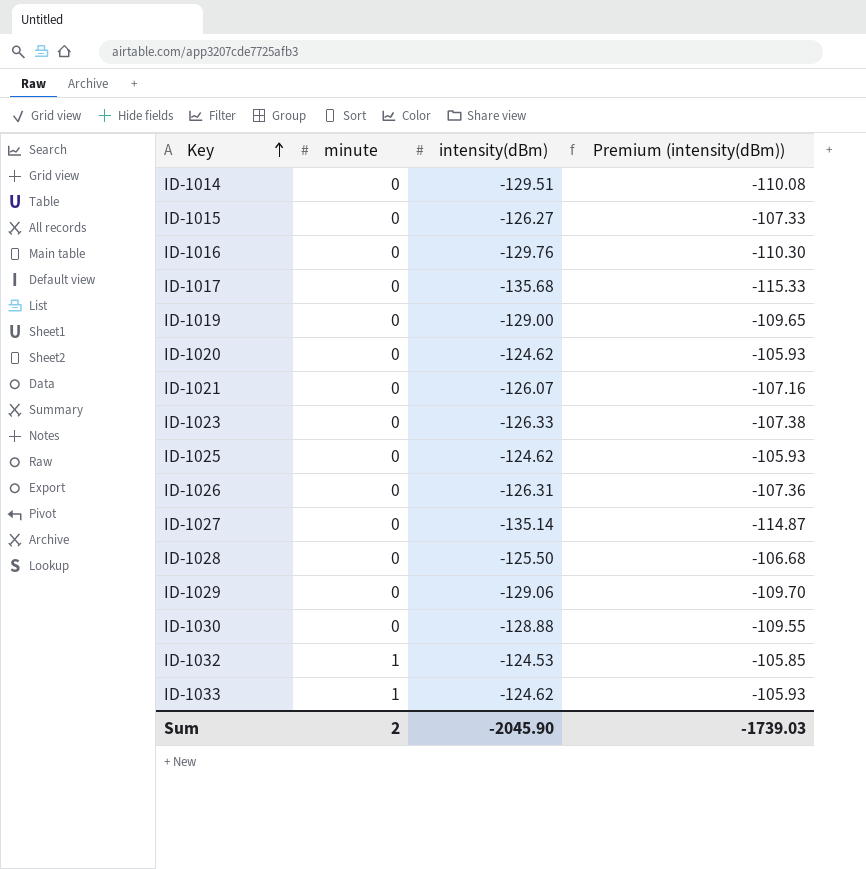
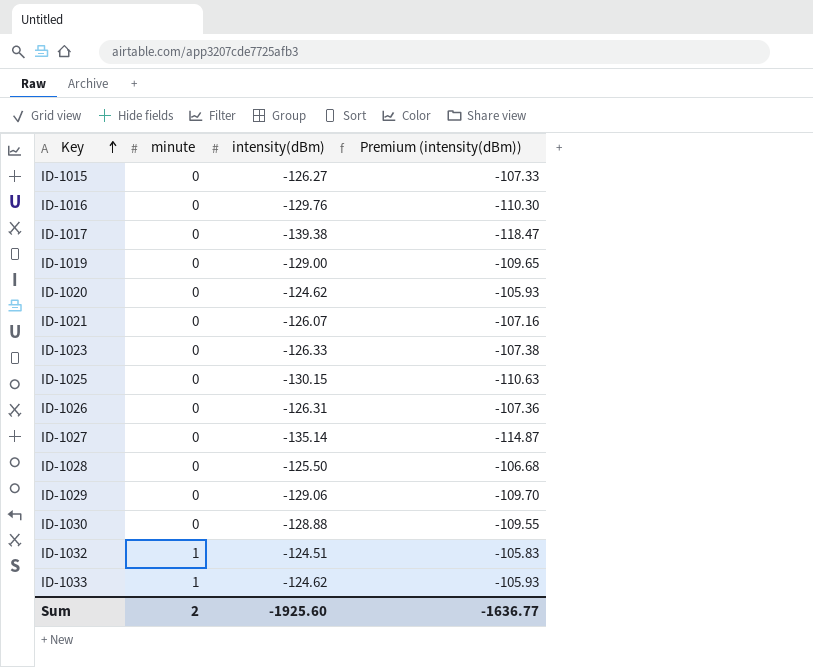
row ID-1014: 0 | -129.51 | -110.08 -> none
ID-1017 | intensity(dBm): -135.68 -> -139.38
ID-1017 | Premium (intensity(dBm)): -115.33 -> -118.47
ID-1025 | intensity(dBm): -124.62 -> -130.15
ID-1025 | Premium (intensity(dBm)): -105.93 -> -110.63
ID-1032 | intensity(dBm): -124.53 -> -124.51
ID-1032 | Premium (intensity(dBm)): -105.85 -> -105.83
Sum | intensity(dBm): -2045.90 -> -1925.60
Sum | Premium (intensity(dBm)): -1739.03 -> -1636.77

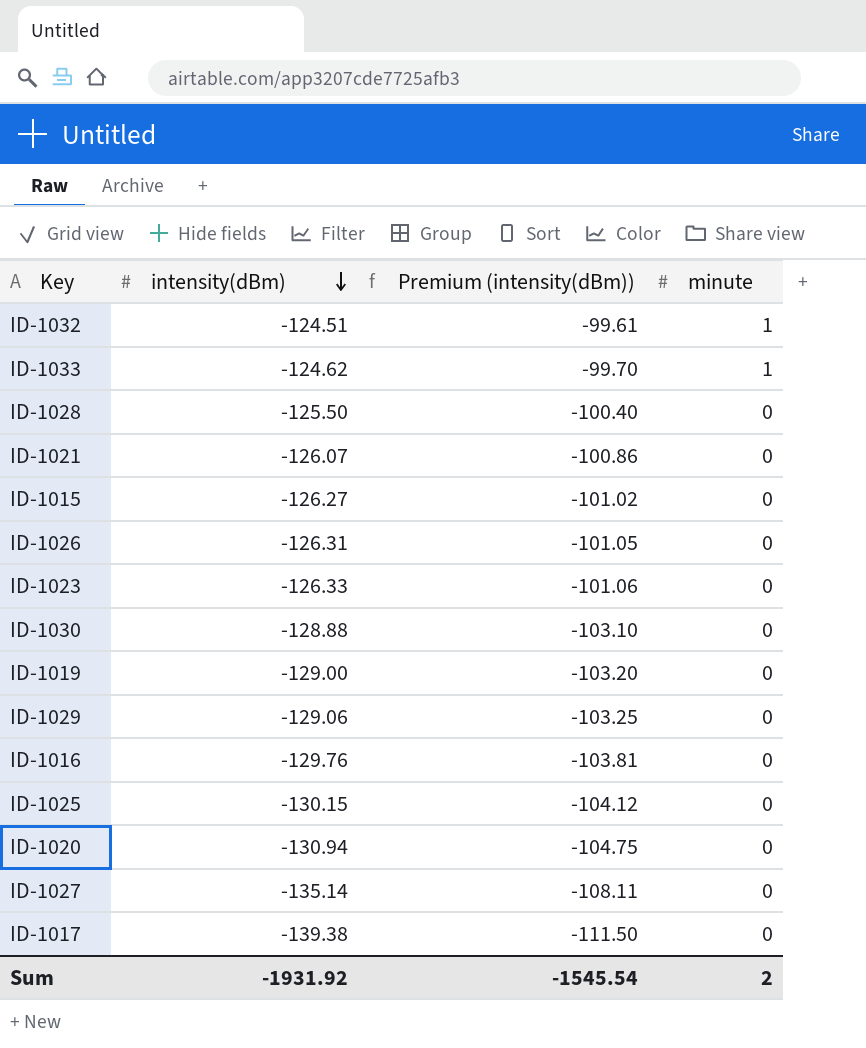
row order: Key ascending -> intensity(dBm) descending
column Premium (intensity(dBm)) | formula: [intensity(dBm)] * 0.85 -> [intensity(dBm)] * 0.8
column minute | position: 2 -> 4
ID-1020 | intensity(dBm): -124.62 -> -130.94
Sum | intensity(dBm): -1925.60 -> -1931.92
Sum | Premium (intensity(dBm)): -1636.77 -> -1545.54

